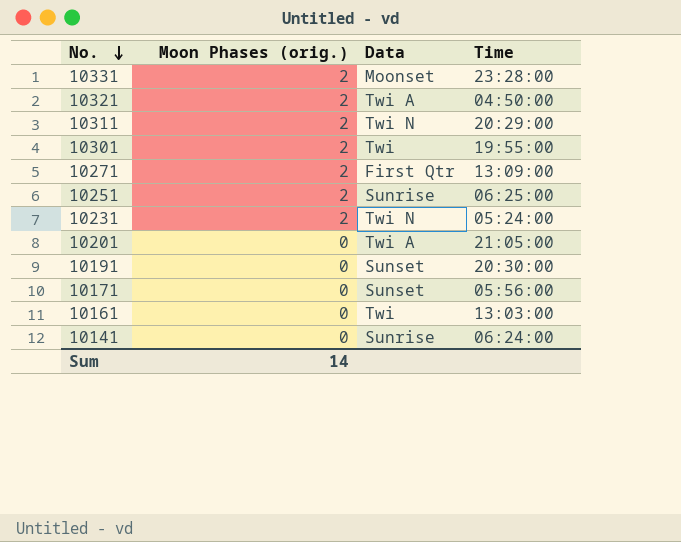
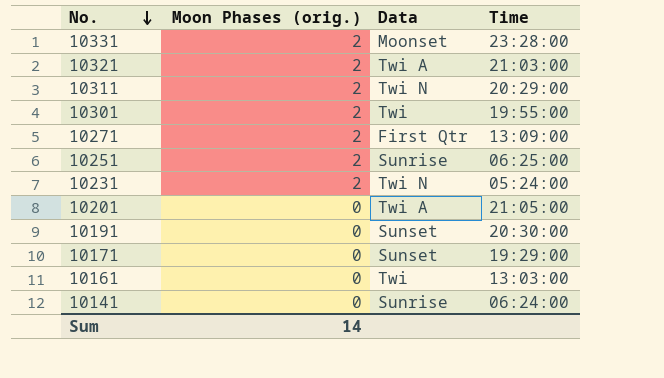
10321 | Time: 04:50:00 -> 21:03:00
10171 | Time: 05:56:00 -> 19:29:00

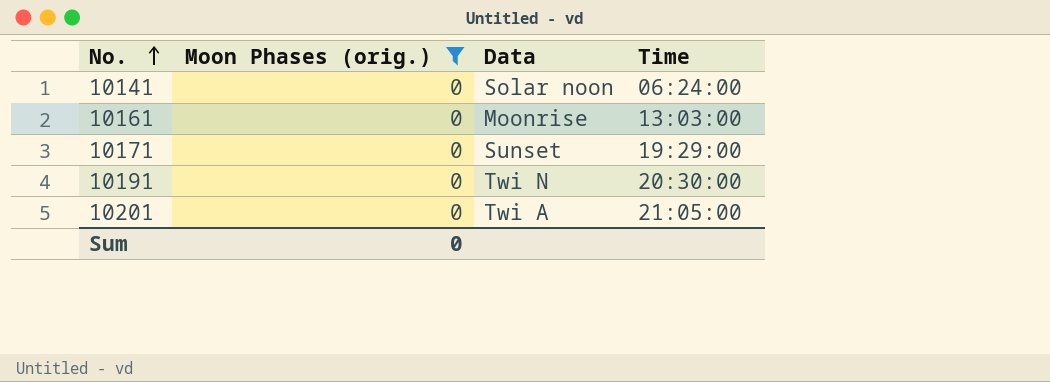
filter: none -> Moon Phases (orig.) = 0
row order: No. descending -> No. ascending
10141 | Data: Sunrise -> Solar noon
10161 | Data: Twi -> Moonrise
10191 | Data: Sunset -> Twi N
Sum | Moon Phases (orig.): 14 -> 0

